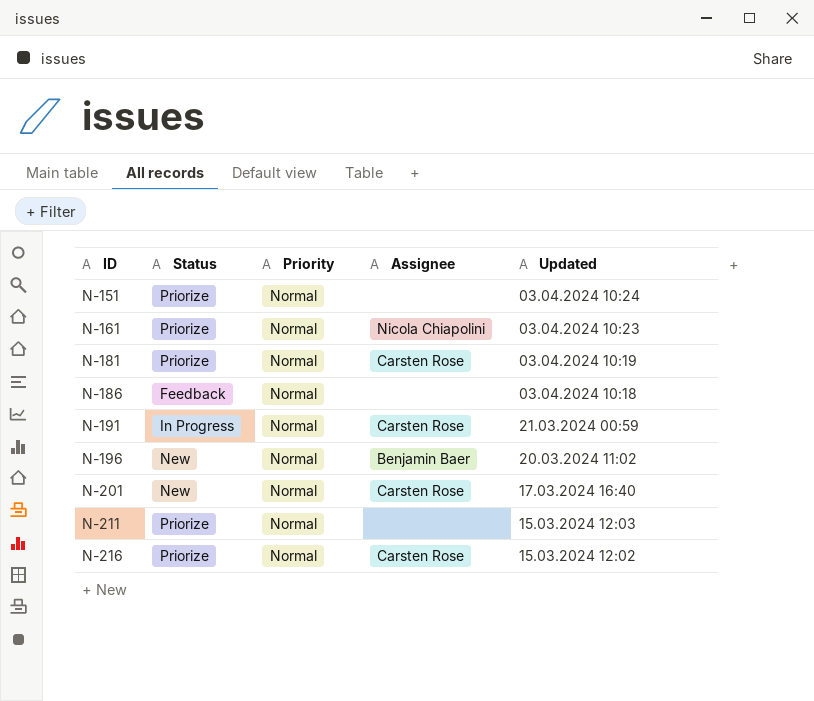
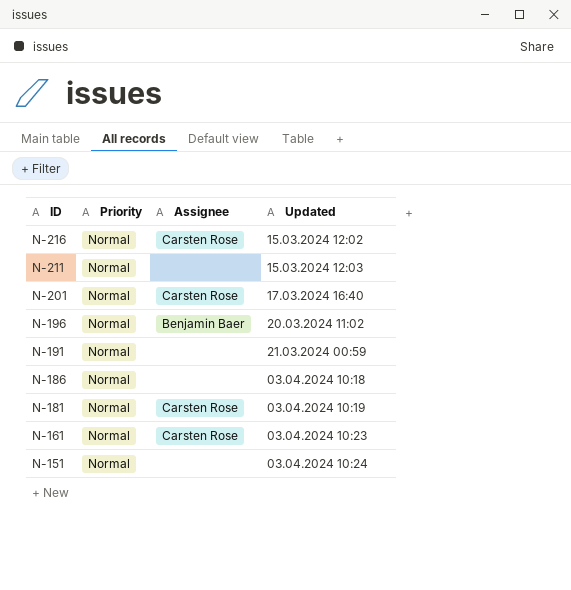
row order: ID ascending -> ID descending
column Status | position: 2 -> none
N-191 | Assignee: Carsten Rose -> none
N-161 | Assignee: Nicola Chiapolini -> Carsten Rose

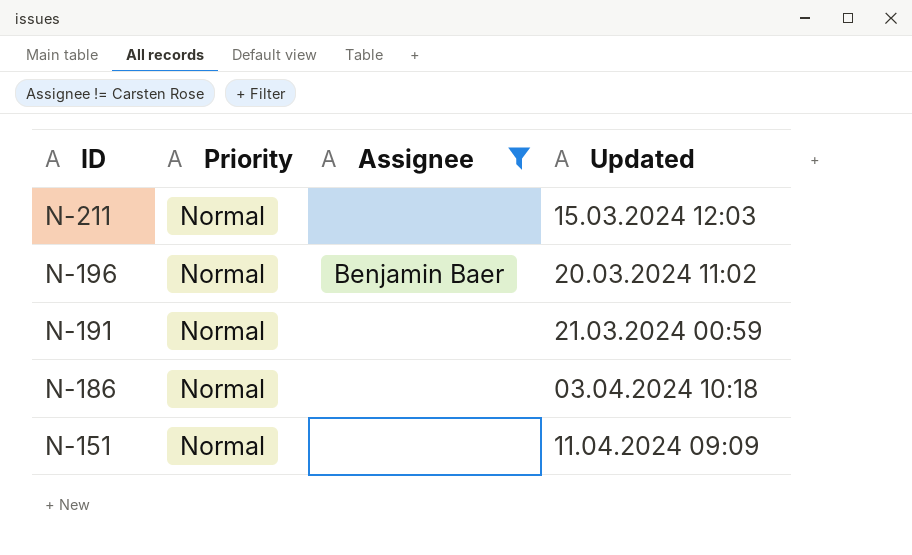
filter: none -> Assignee != Carsten Rose
N-151 | Updated: 03.04.2024 10:24 -> 11.04.2024 09:09

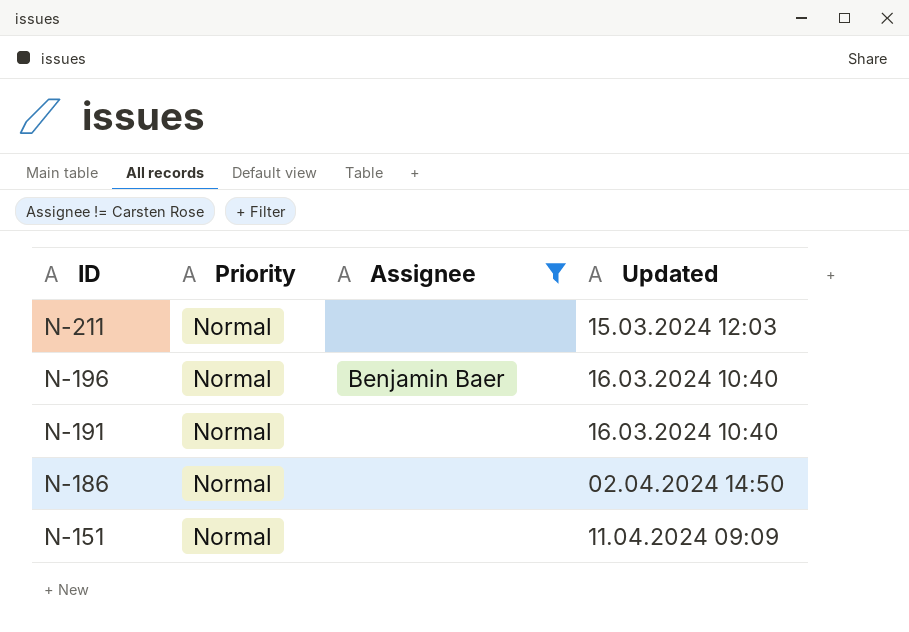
N-196 | Updated: 20.03.2024 11:02 -> 16.03.2024 10:40
N-191 | Updated: 21.03.2024 00:59 -> 16.03.2024 10:40
N-186 | Updated: 03.04.2024 10:18 -> 02.04.2024 14:50

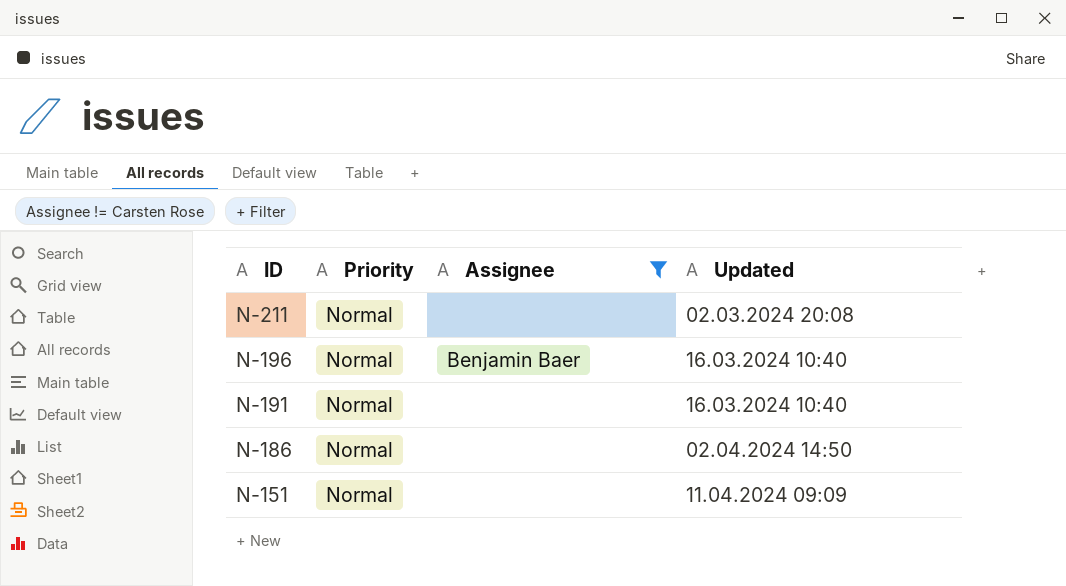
N-211 | Updated: 15.03.2024 12:03 -> 02.03.2024 20:08

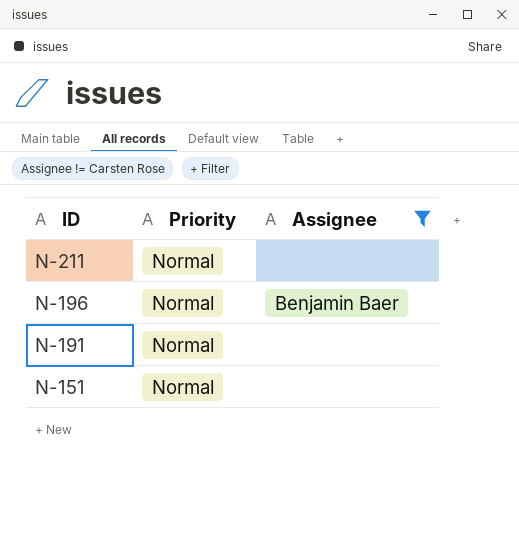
column Updated | position: 4 -> none
row N-186: Normal | none | 02.04.2024 14:50 -> none

